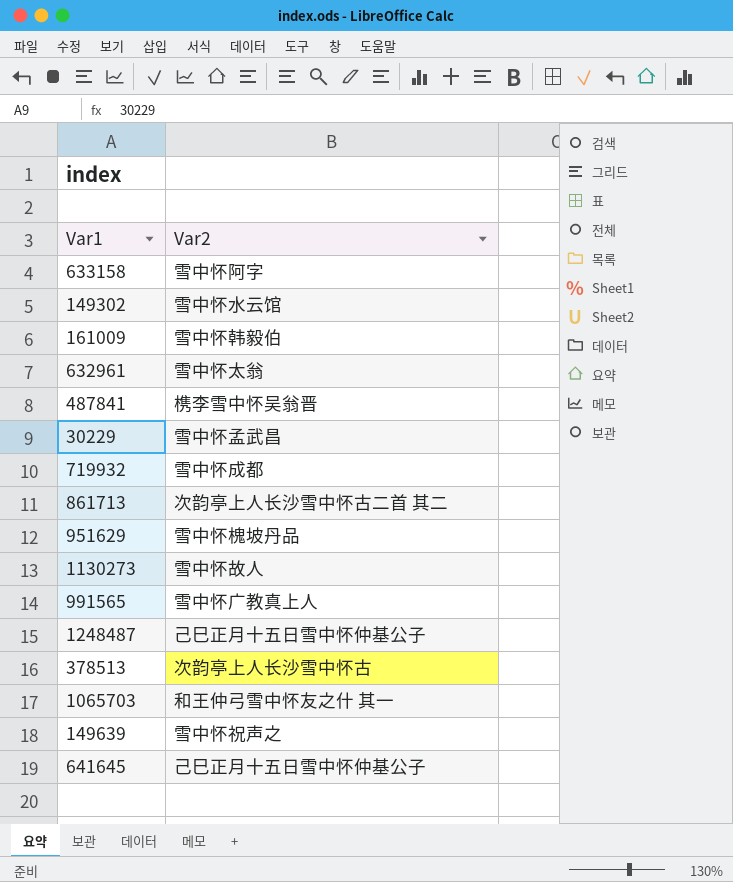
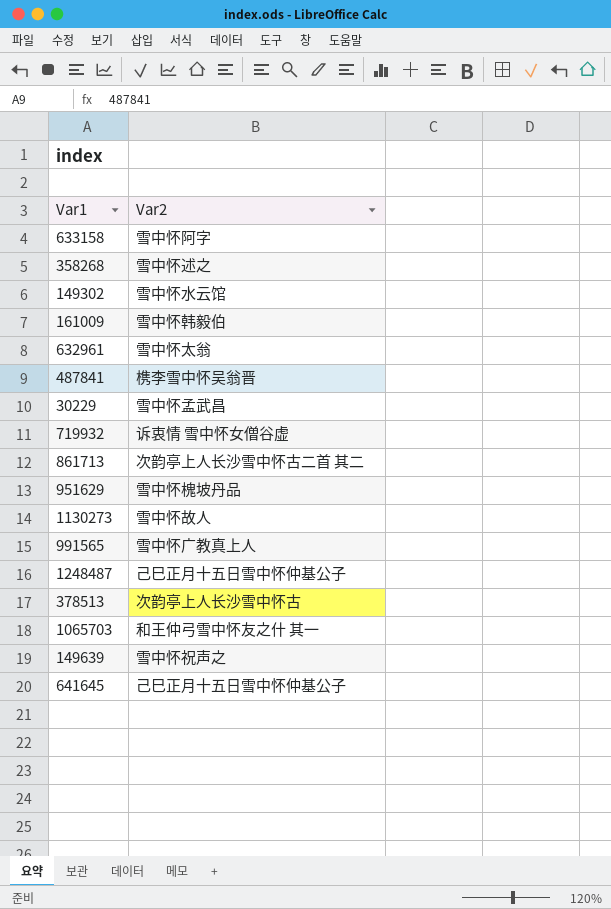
row 358268: none -> 雪中怀述之
719932 | Var2: 雪中怀成都 -> 诉衷情 雪中怀女僧谷虚

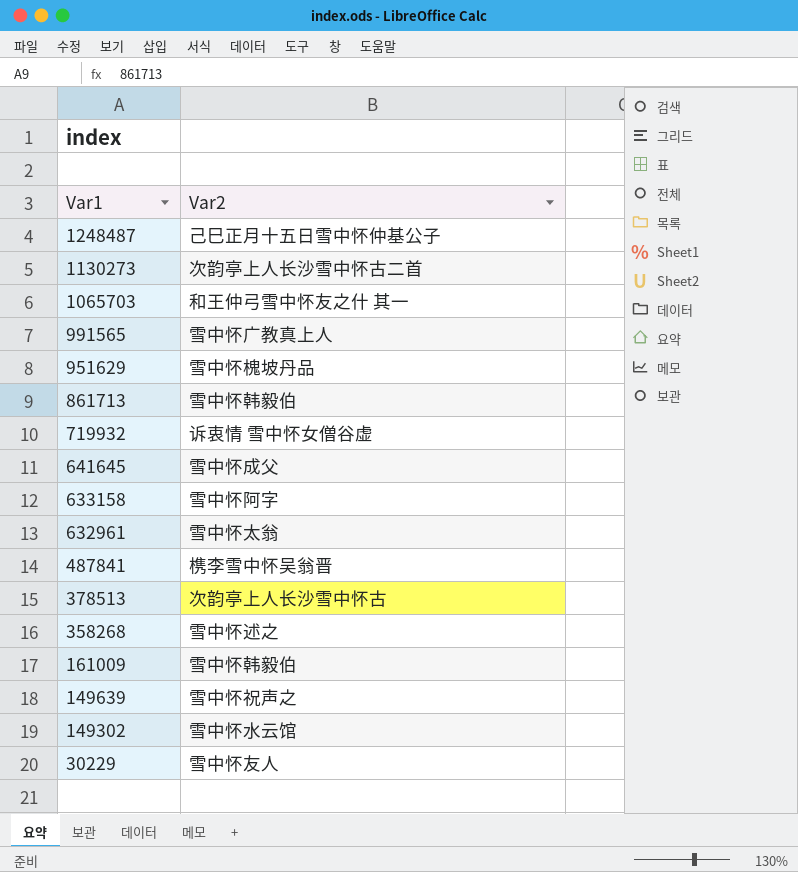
row order: none -> Var1 descending
1130273 | Var2: 雪中怀故人 -> 次韵亭上人长沙雪中怀古二首
861713 | Var2: 次韵亭上人长沙雪中怀古二首 其二 -> 雪中怀韩毅伯
641645 | Var2: 己巳正月十五日雪中怀仲基公子 -> 雪中怀成父
30229 | Var2: 雪中怀孟武昌 -> 雪中怀友人

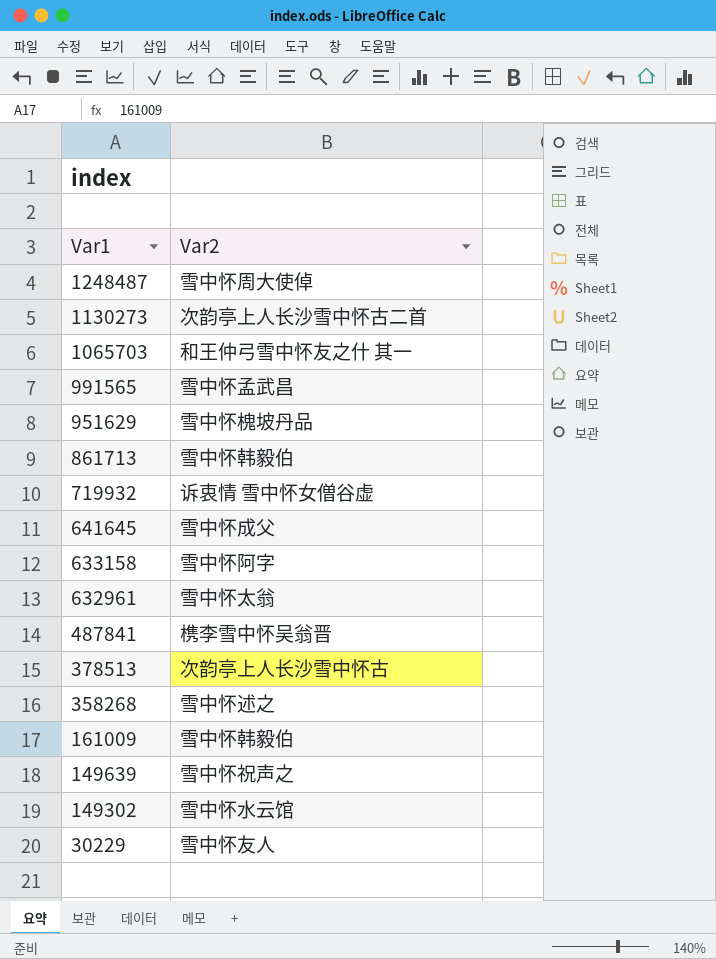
1248487 | Var2: 己巳正月十五日雪中怀仲基公子 -> 雪中怀周大使倬
991565 | Var2: 雪中怀广教真上人 -> 雪中怀孟武昌

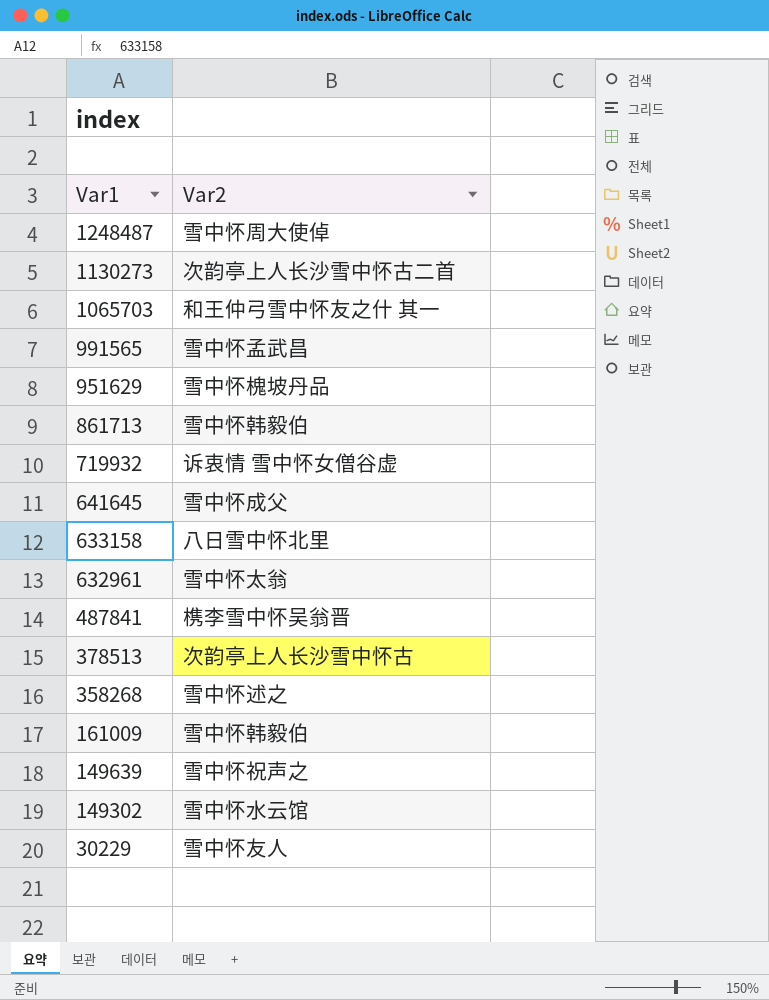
633158 | Var2: 雪中怀阿字 -> 八日雪中怀北里

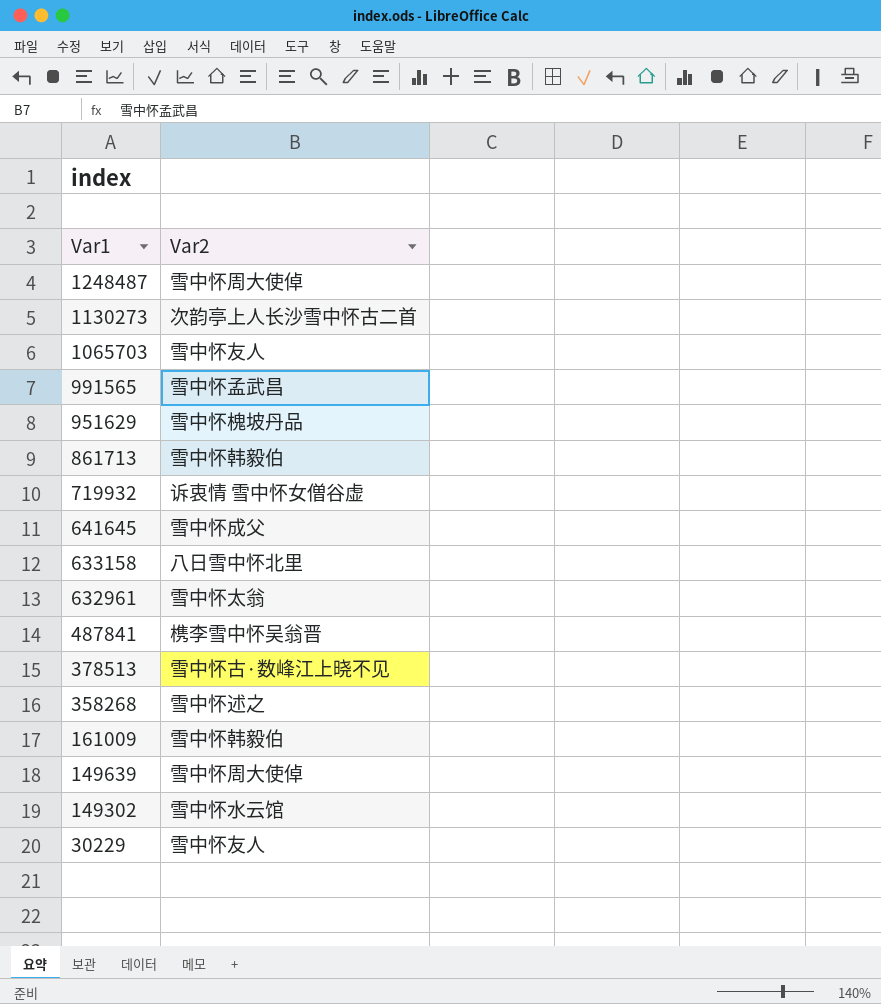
1065703 | Var2: 和王仲弓雪中怀友之什 其一 -> 雪中怀友人
378513 | Var2: 次韵亭上人长沙雪中怀古 -> 雪中怀古·数峰江上晓不见
149639 | Var2: 雪中怀祝声之 -> 雪中怀周大使倬

